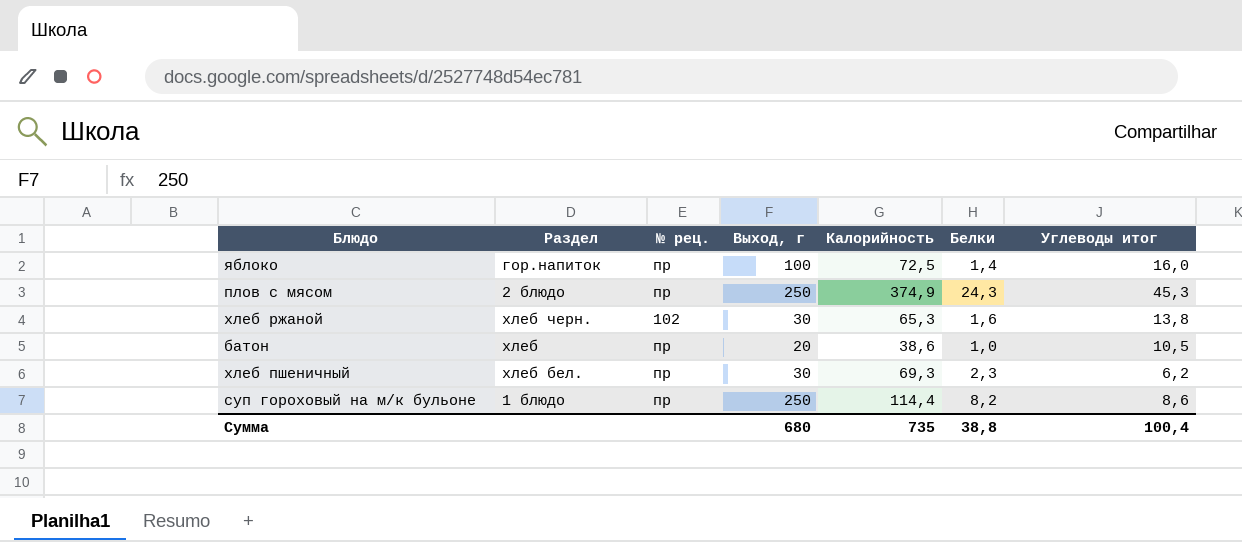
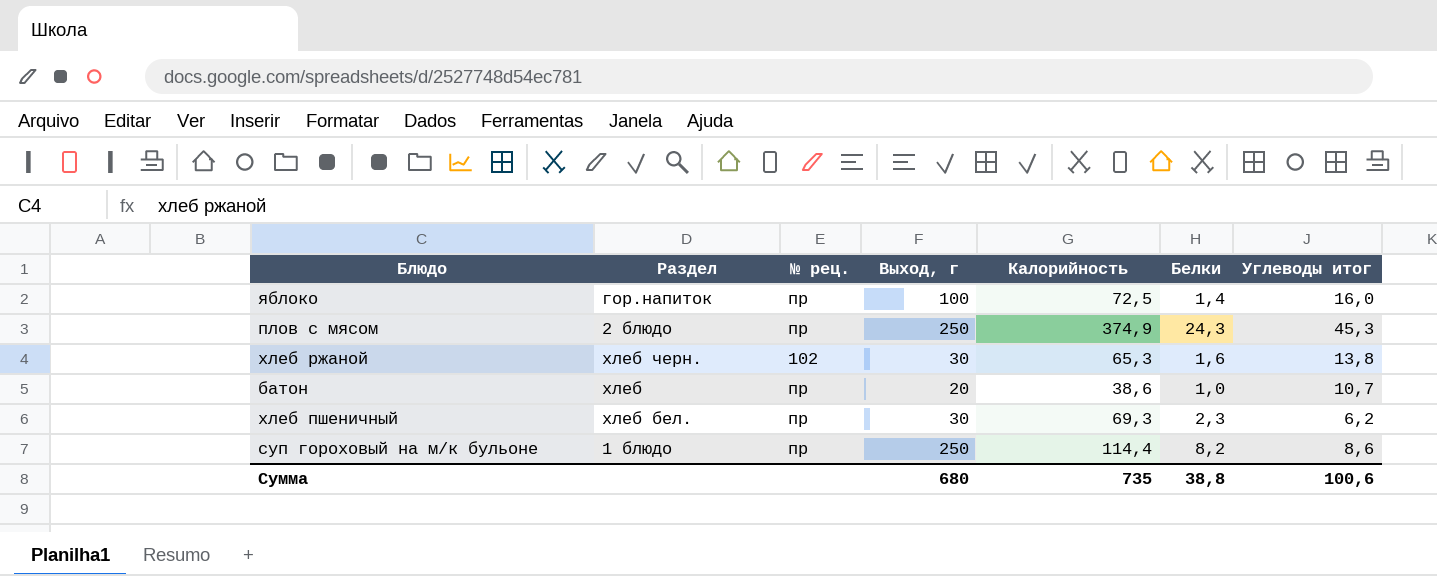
батон | Углеводы итог: 10,5 -> 10,7
Сумма | Углеводы итог: 100,4 -> 100,6

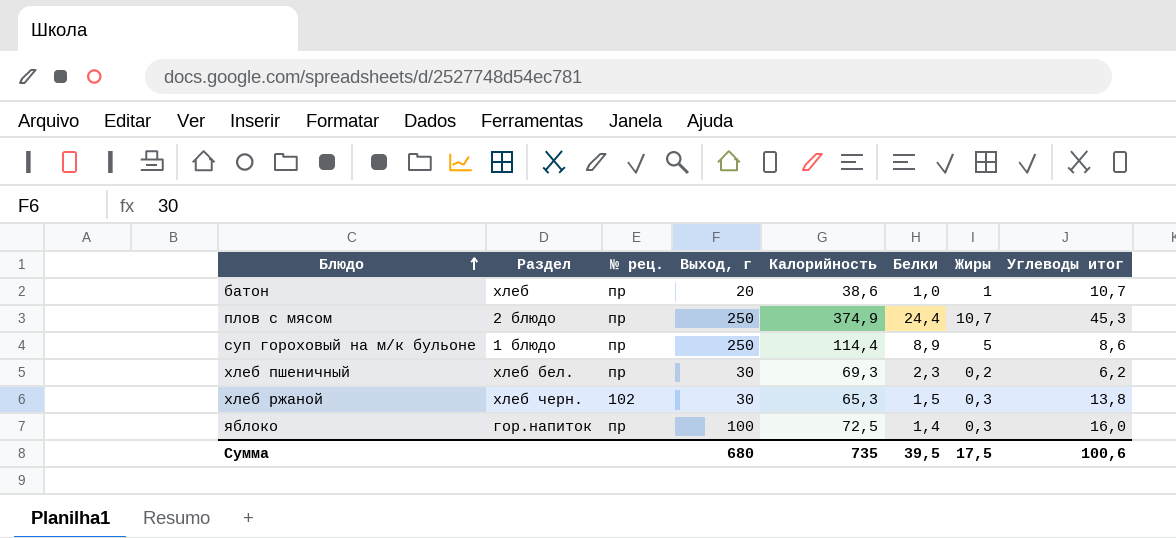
row order: none -> Блюдо ascending
column Жиры | position: none -> 7
плов с мясом | Белки: 24,3 -> 24,4
суп гороховый на м/к бульоне | Белки: 8,2 -> 8,9
хлеб ржаной | Белки: 1,6 -> 1,5
Сумма | Белки: 38,8 -> 39,5

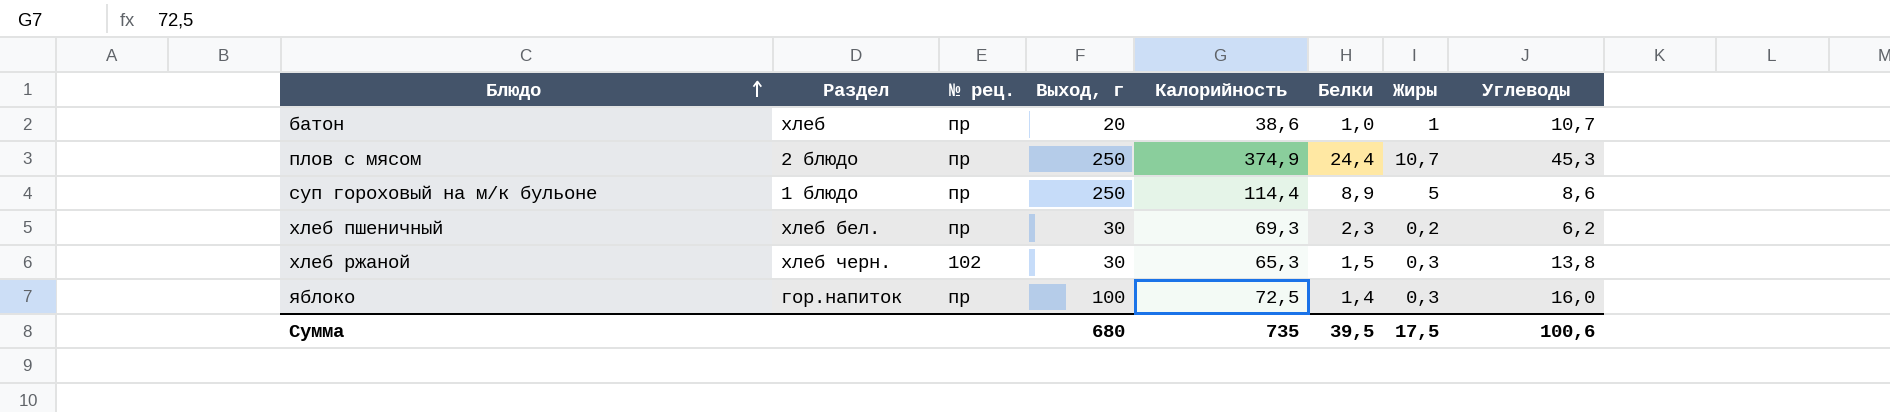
column name: Углеводы итог -> Углеводы

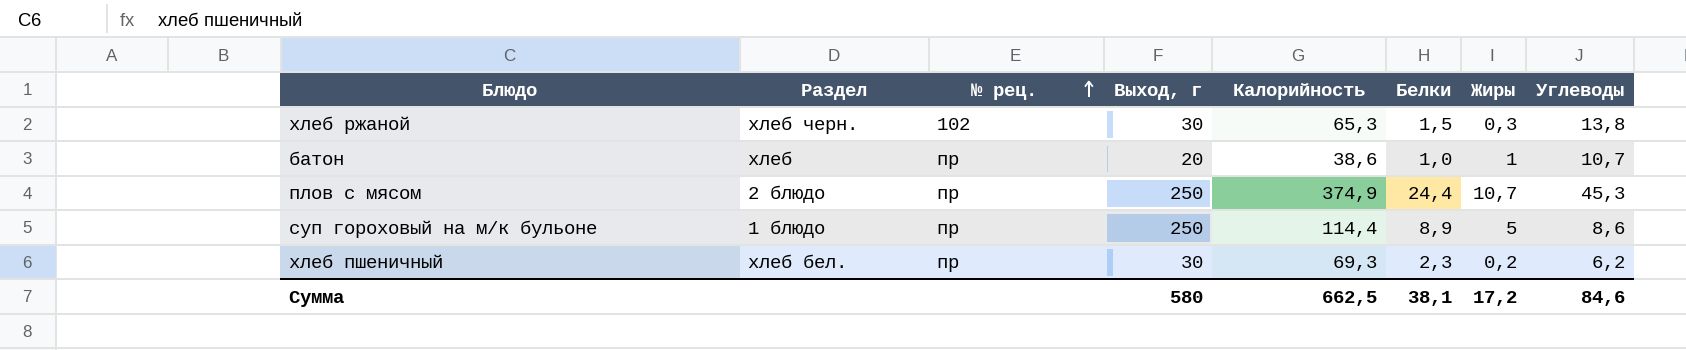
row order: Блюдо ascending -> № рец. ascending
row яблоко: гор.напиток | пр | 100 | 72,5 | 1,4 | 0,3 | 16,0 -> none
Сумма | Выход, г: 680 -> 580
Сумма | Калорийность: 735 -> 662,5
Сумма | Белки: 39,5 -> 38,1
Сумма | Жиры: 17,5 -> 17,2
Сумма | Углеводы: 100,6 -> 84,6

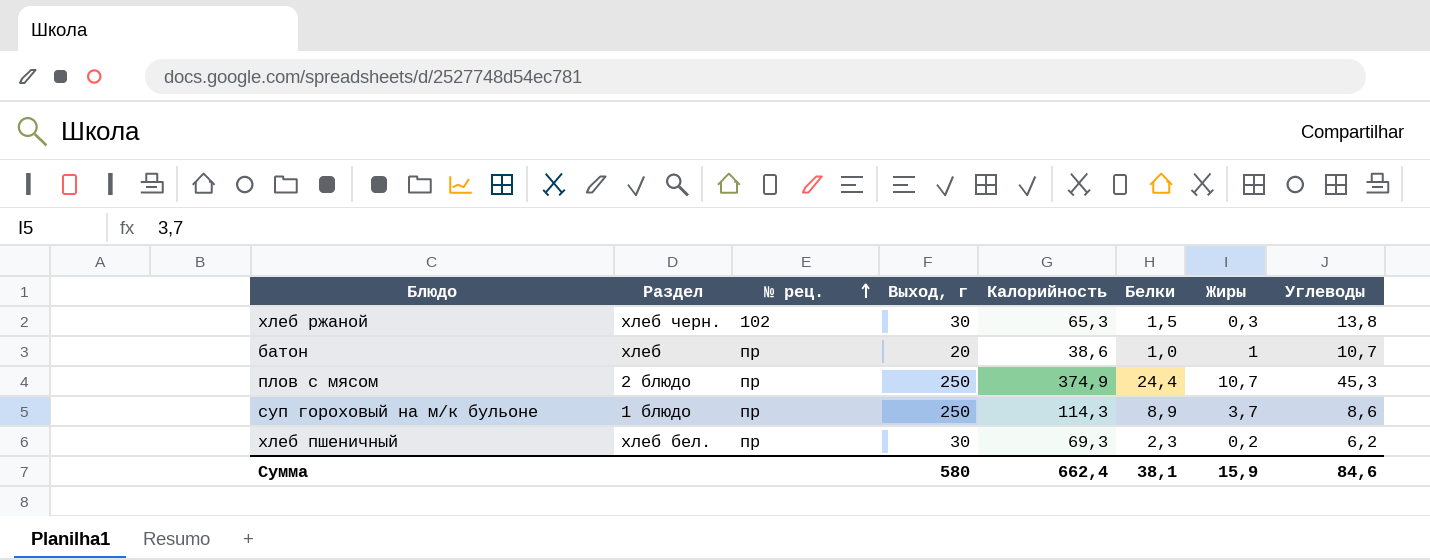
суп гороховый на м/к бульоне | Калорийность: 114,4 -> 114,3
суп гороховый на м/к бульоне | Жиры: 5 -> 3,7
Сумма | Калорийность: 662,5 -> 662,4
Сумма | Жиры: 17,2 -> 15,9

